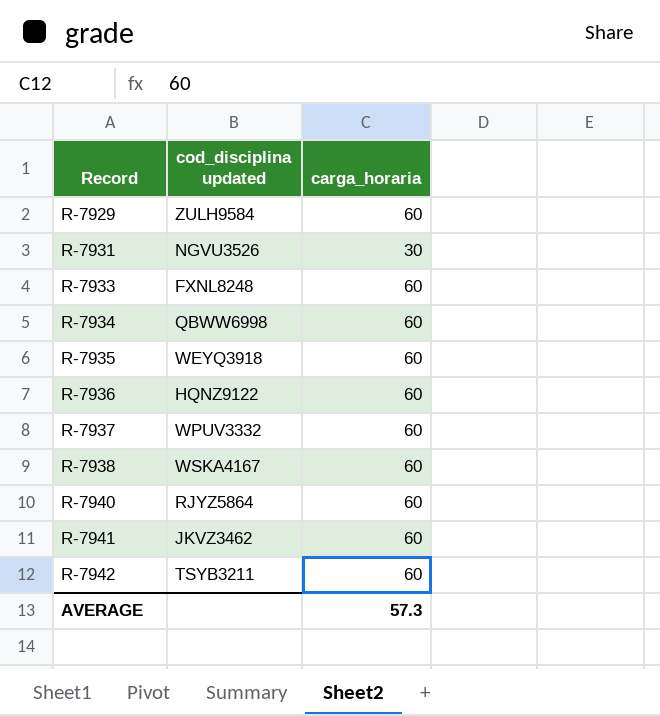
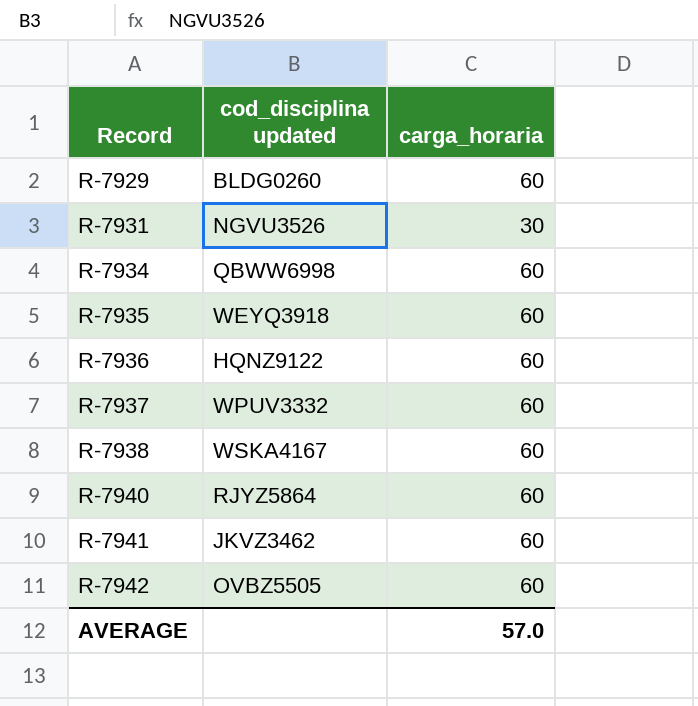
row R-7933: FXNL8248 | 60 -> none
R-7929 | cod_disciplina updated: ZULH9584 -> BLDG0260
R-7942 | cod_disciplina updated: TSYB3211 -> OVBZ5505
AVERAGE | carga_horaria: 57.3 -> 57.0

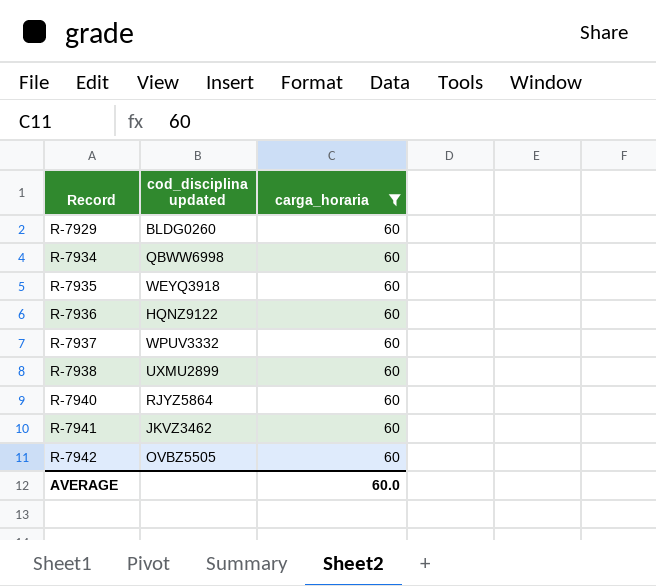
filter: none -> carga_horaria = 60
R-7938 | cod_disciplina updated: WSKA4167 -> UXMU2899
AVERAGE | carga_horaria: 57.0 -> 60.0

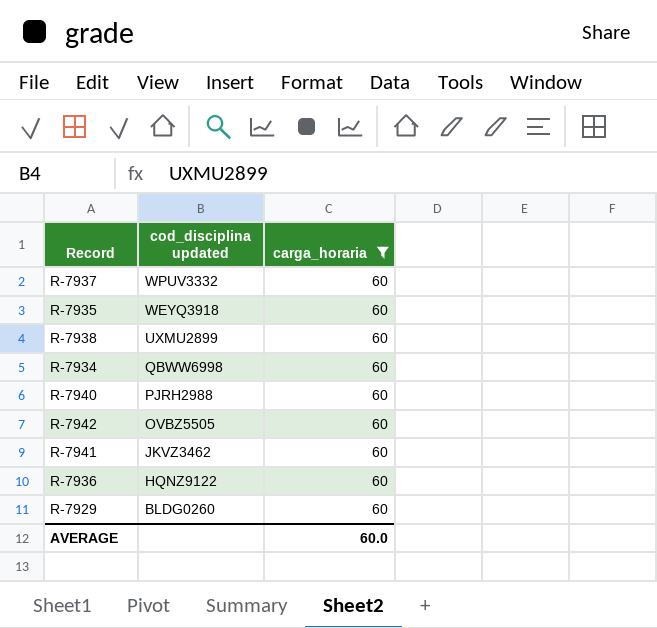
row order: Record ascending -> cod_disciplina updated descending
R-7940 | cod_disciplina updated: RJYZ5864 -> PJRH2988

